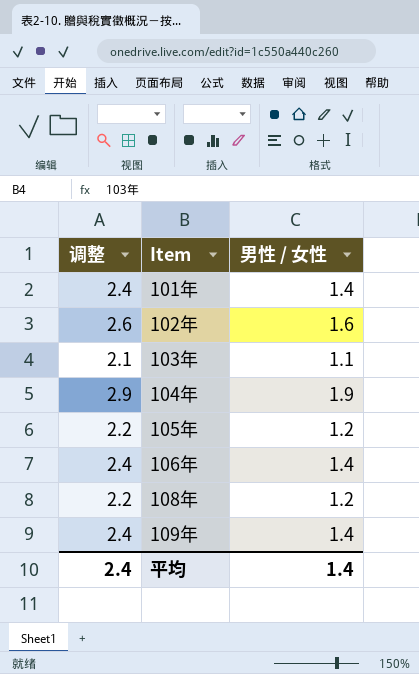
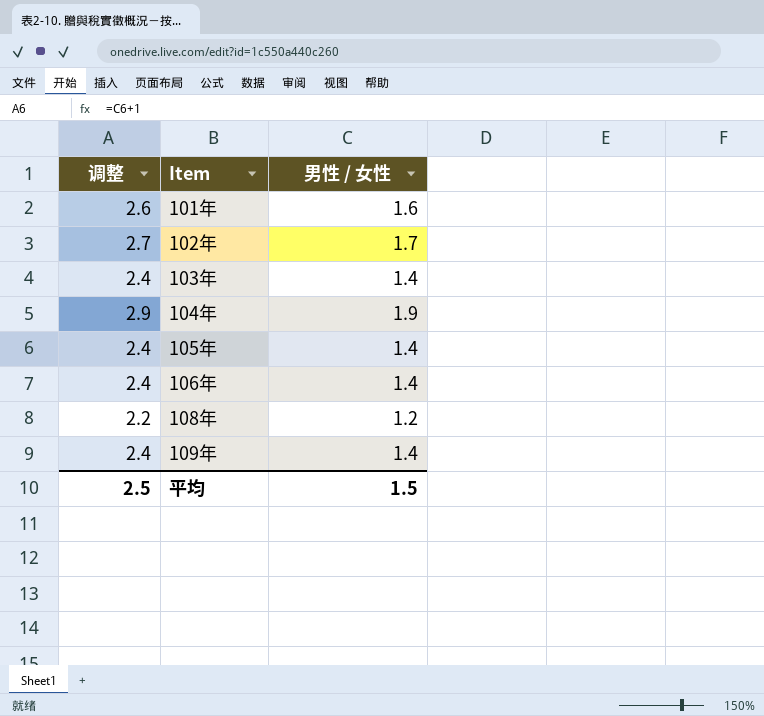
101年 | 调整: 2.4 -> 2.6
101年 | 男性 / 女性: 1.4 -> 1.6
102年 | 调整: 2.6 -> 2.7
102年 | 男性 / 女性: 1.6 -> 1.7
103年 | 调整: 2.1 -> 2.4
103年 | 男性 / 女性: 1.1 -> 1.4
105年 | 调整: 2.2 -> 2.4
105年 | 男性 / 女性: 1.2 -> 1.4
平均 | 调整: 2.4 -> 2.5
平均 | 男性 / 女性: 1.4 -> 1.5

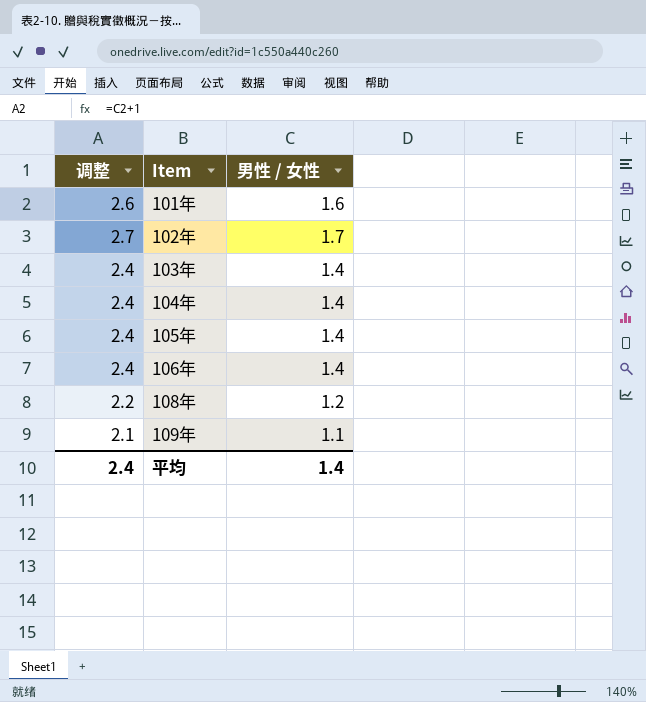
104年 | 调整: 2.9 -> 2.4
104年 | 男性 / 女性: 1.9 -> 1.4
109年 | 调整: 2.4 -> 2.1
109年 | 男性 / 女性: 1.4 -> 1.1
平均 | 调整: 2.5 -> 2.4
平均 | 男性 / 女性: 1.5 -> 1.4

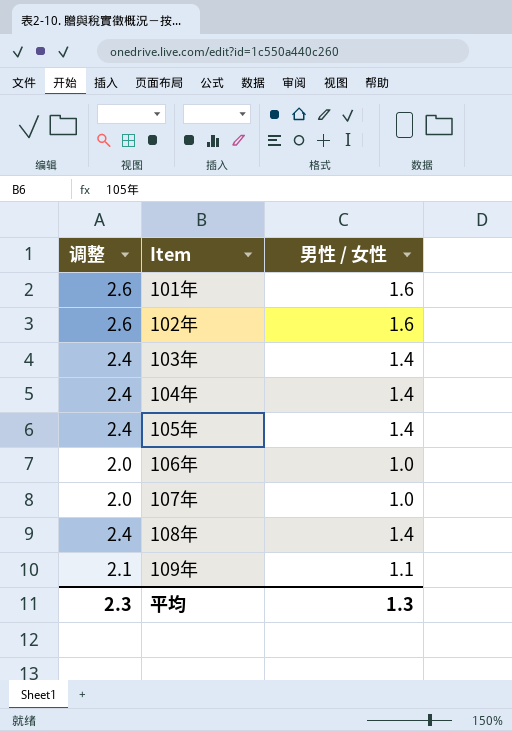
102年 | 调整: 2.7 -> 2.6
102年 | 男性 / 女性: 1.7 -> 1.6
106年 | 调整: 2.4 -> 2.0
106年 | 男性 / 女性: 1.4 -> 1.0
row 107年: none -> 2.0 | 1.0
108年 | 调整: 2.2 -> 2.4
108年 | 男性 / 女性: 1.2 -> 1.4
平均 | 调整: 2.4 -> 2.3
平均 | 男性 / 女性: 1.4 -> 1.3

